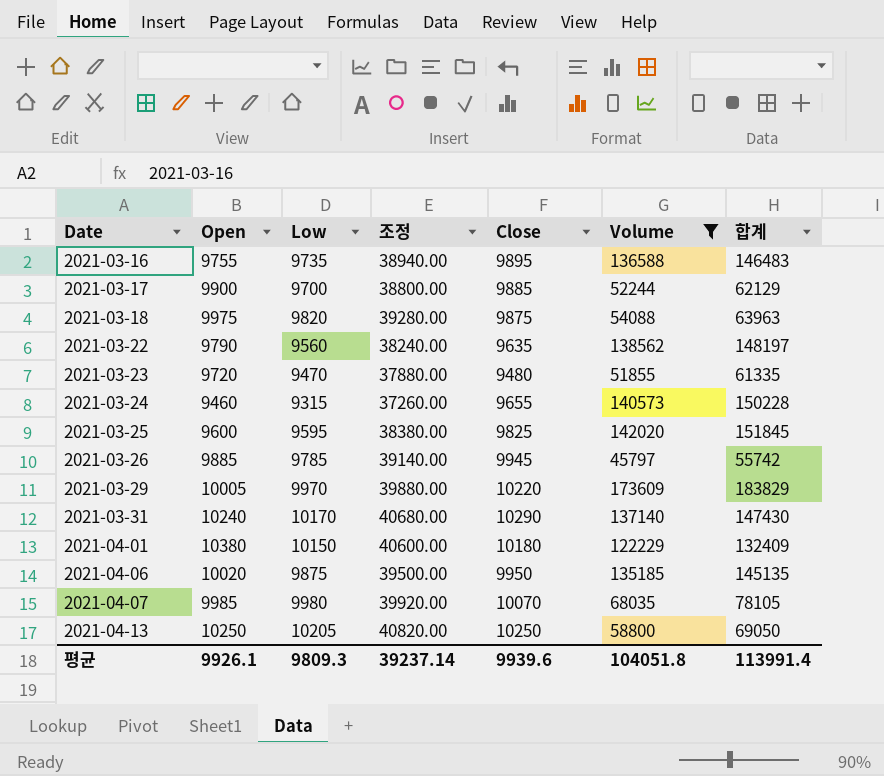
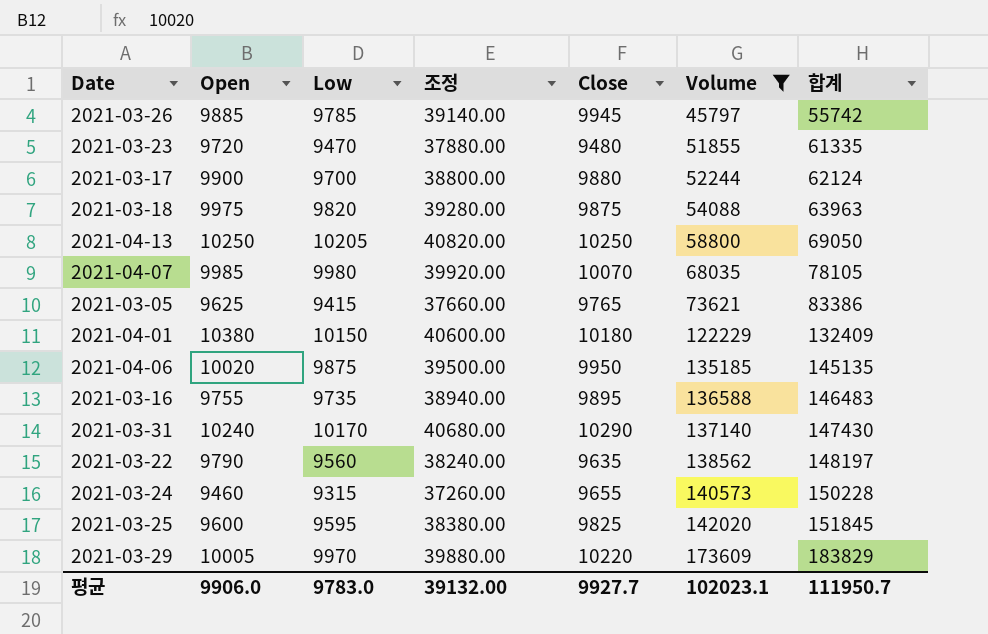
row order: Date ascending -> Volume ascending
2021-03-17 | Close: 9885 -> 9880
2021-03-17 | 합계: 62129 -> 62124
row 2021-03-05: none -> 9625 | 9415 | 37660.00 | 9765 | 73621 | 83386
평균 | Open: 9926.1 -> 9906.0
평균 | Low: 9809.3 -> 9783.0
평균 | 조정: 39237.14 -> 39132.00
평균 | Close: 9939.6 -> 9927.7
평균 | Volume: 104051.8 -> 102023.1
평균 | 합계: 113991.4 -> 111950.7

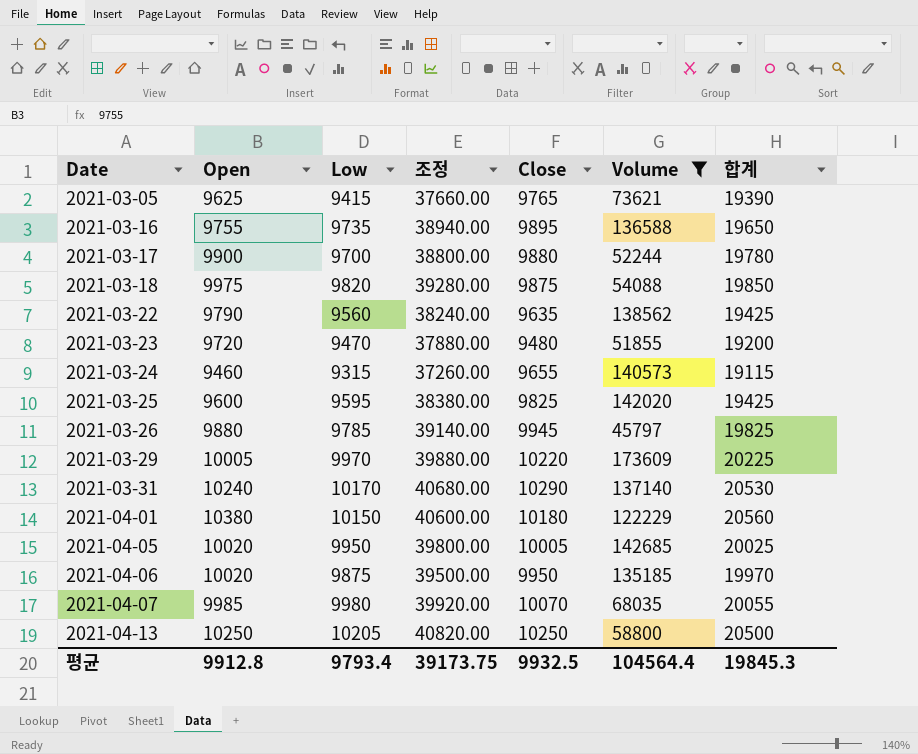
row order: Volume ascending -> Date ascending
column 합계 | formula: [Close] + [Volume] -> [Open] + [Close]
2021-03-26 | Open: 9885 -> 9880
row 2021-04-05: none -> 10020 | 9950 | 39800.00 | 10005 | 142685 | 20025
평균 | Open: 9906.0 -> 9912.8
평균 | Low: 9783.0 -> 9793.4
평균 | 조정: 39132.00 -> 39173.75
평균 | Close: 9927.7 -> 9932.5
평균 | Volume: 102023.1 -> 104564.4
평균 | 합계: 111950.7 -> 19845.3

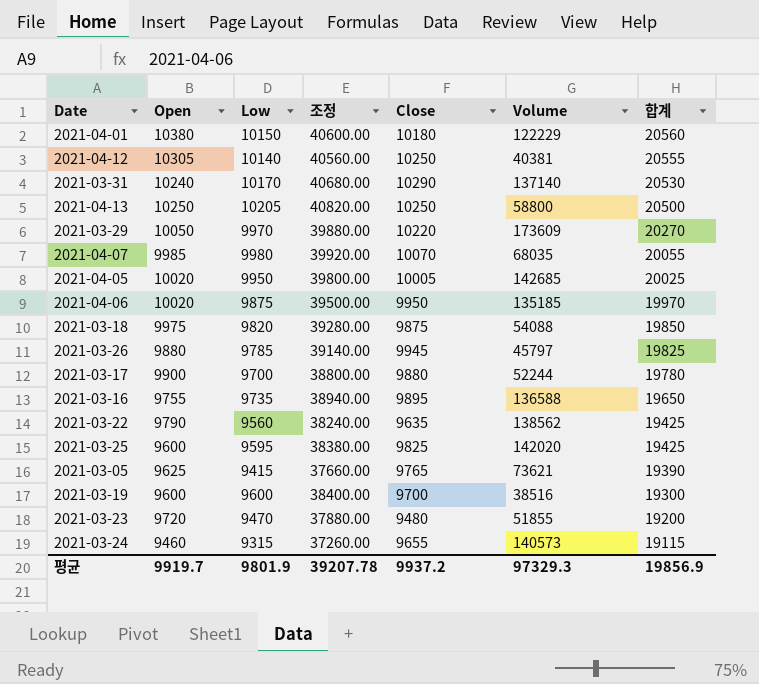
filter: Volume >= 45797 -> none
row order: Date ascending -> 합계 descending
2021-03-29 | Open: 10005 -> 10050
2021-03-29 | 합계: 20225 -> 20270
평균 | Open: 9912.8 -> 9919.7
평균 | Low: 9793.4 -> 9801.9
평균 | 조정: 39173.75 -> 39207.78
평균 | Close: 9932.5 -> 9937.2
평균 | Volume: 104564.4 -> 97329.3
평균 | 합계: 19845.3 -> 19856.9

